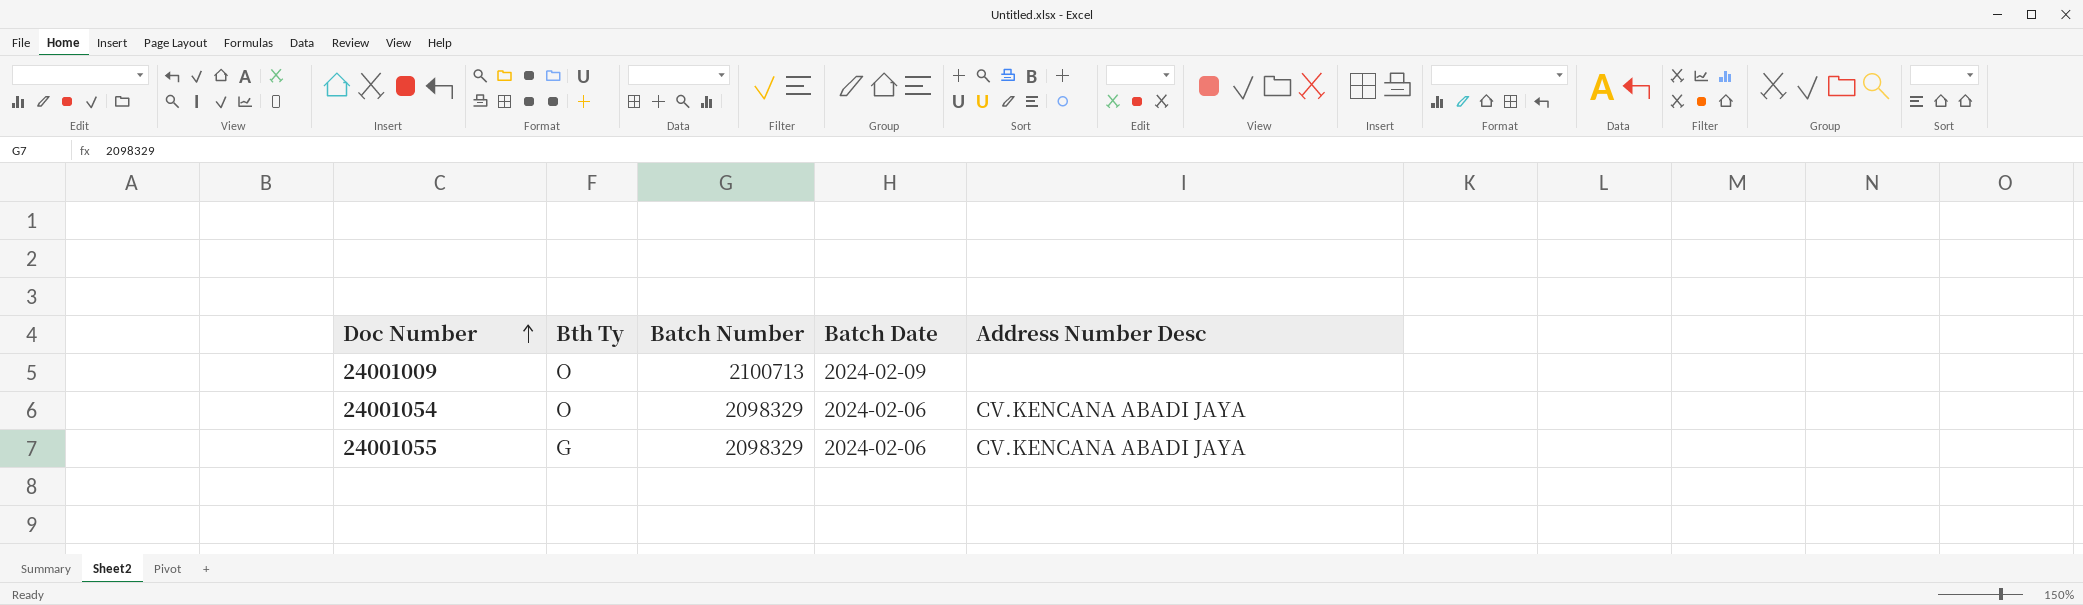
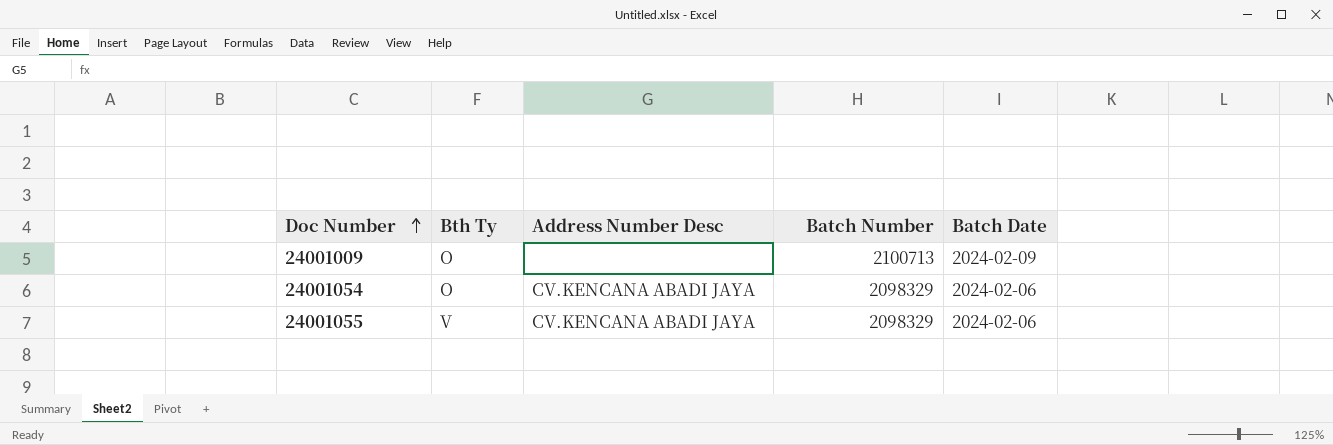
column Address Number Desc | position: 5 -> 3
24001055 | Bth Ty: G -> V

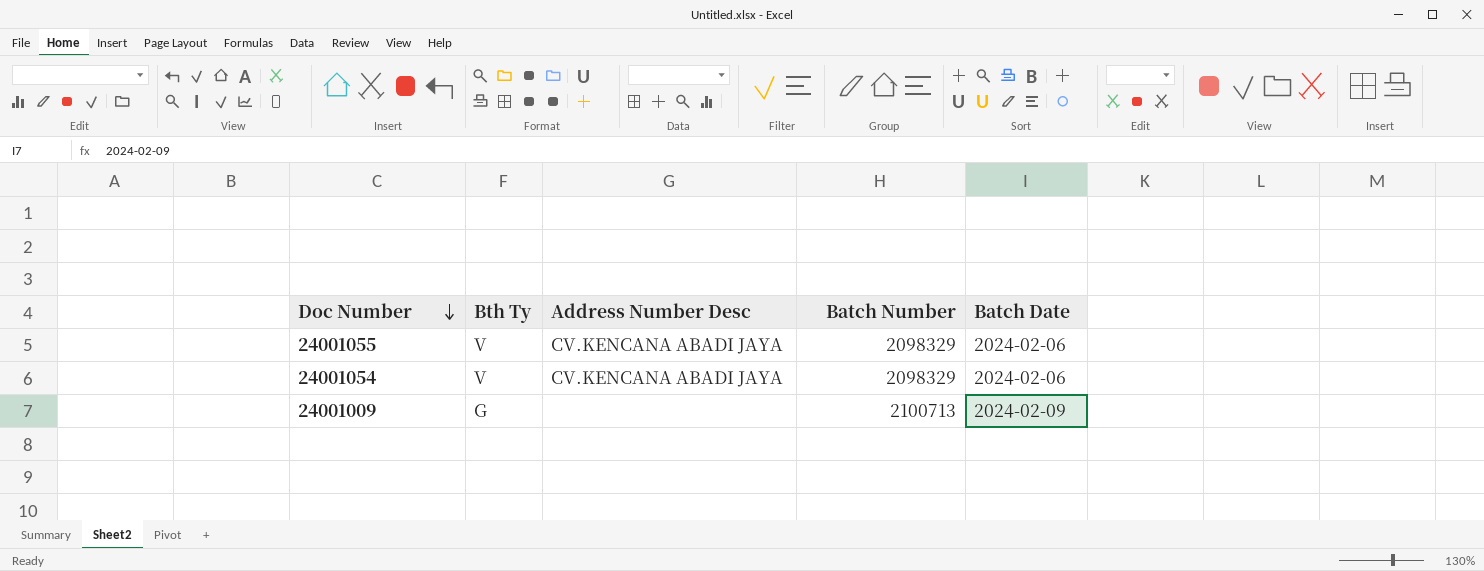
row order: Doc Number ascending -> Doc Number descending
24001054 | Bth Ty: O -> V
24001009 | Bth Ty: O -> G

